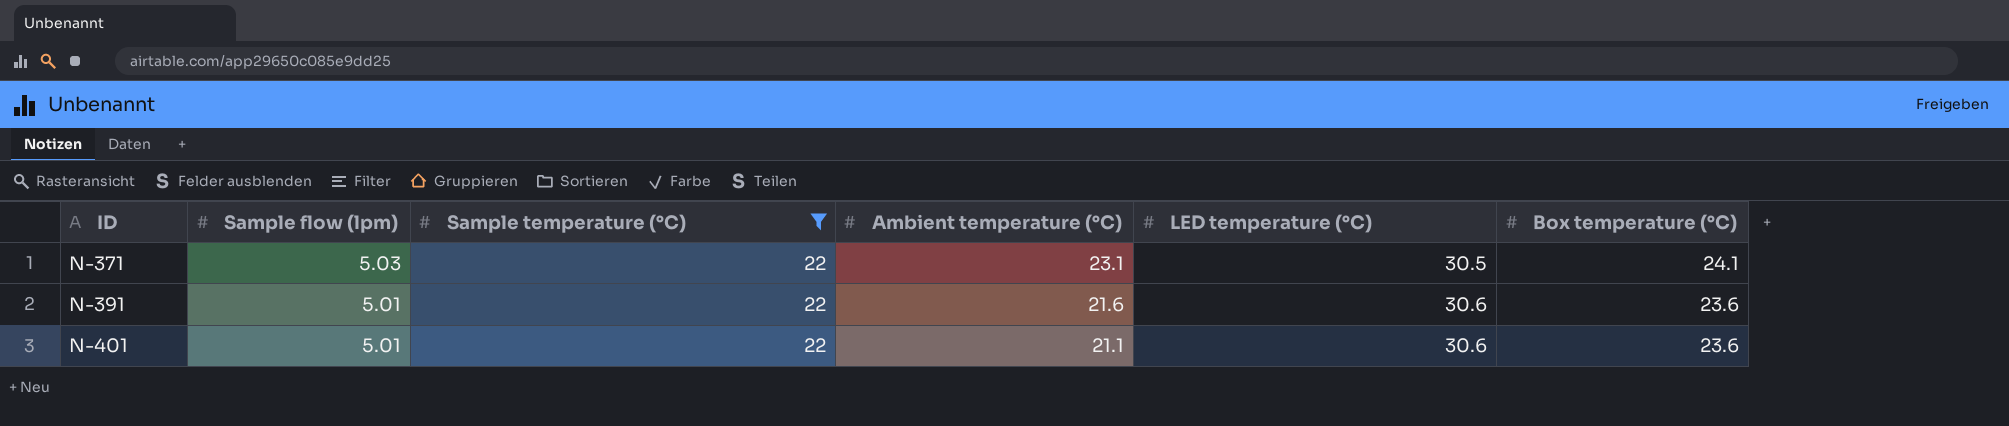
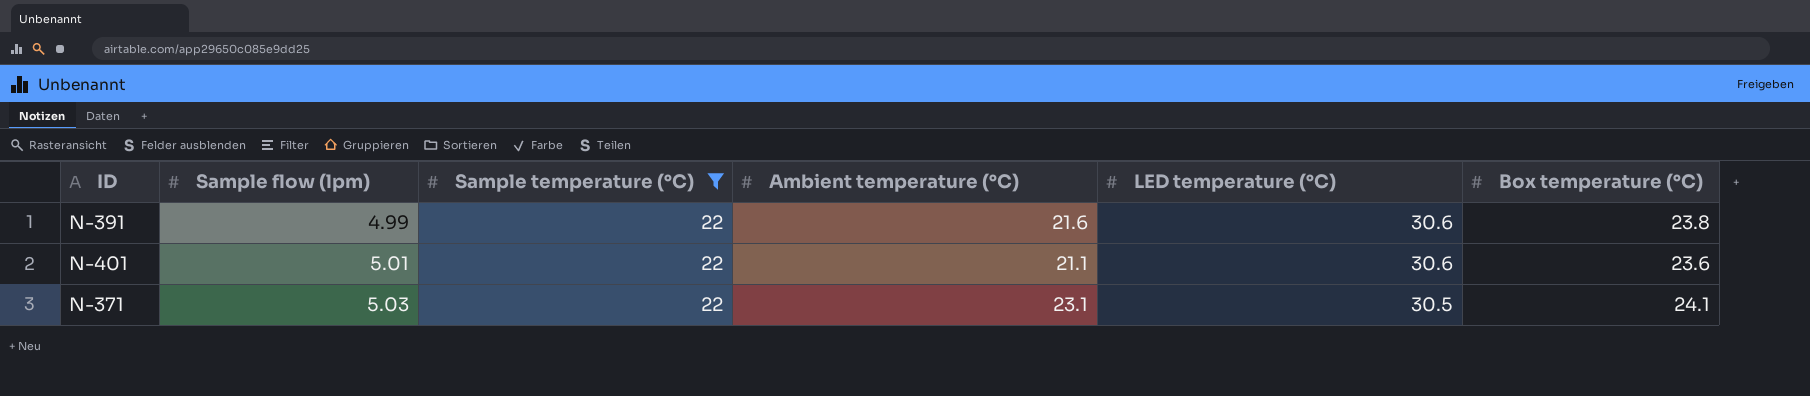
row order: ID ascending -> Sample flow (lpm) ascending
N-391 | Sample flow (lpm): 5.01 -> 4.99
N-391 | Box temperature (°C): 23.6 -> 23.8

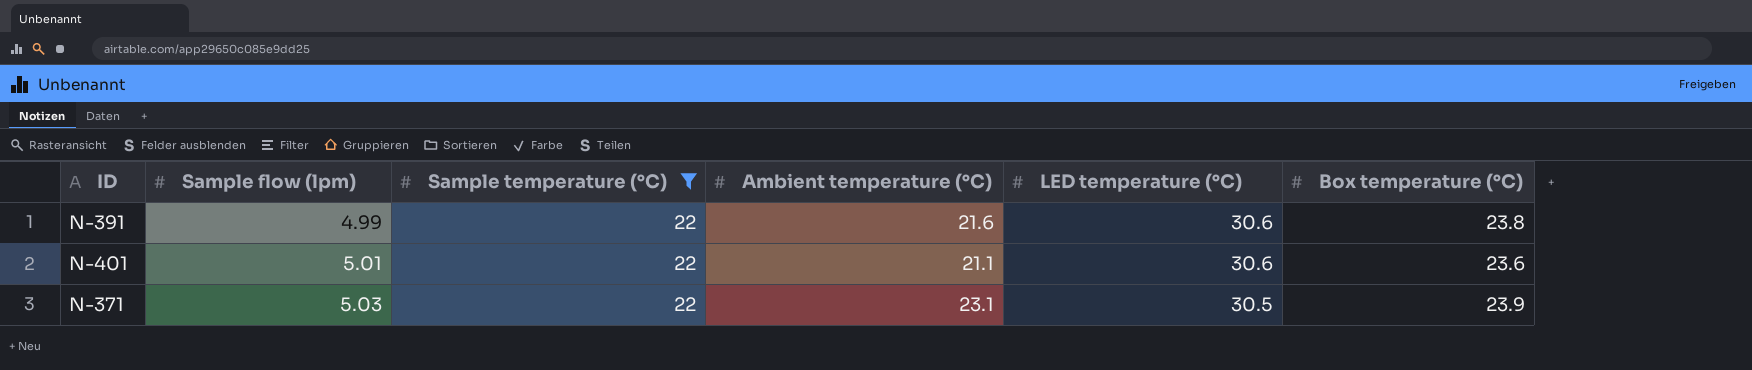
N-371 | Box temperature (°C): 24.1 -> 23.9

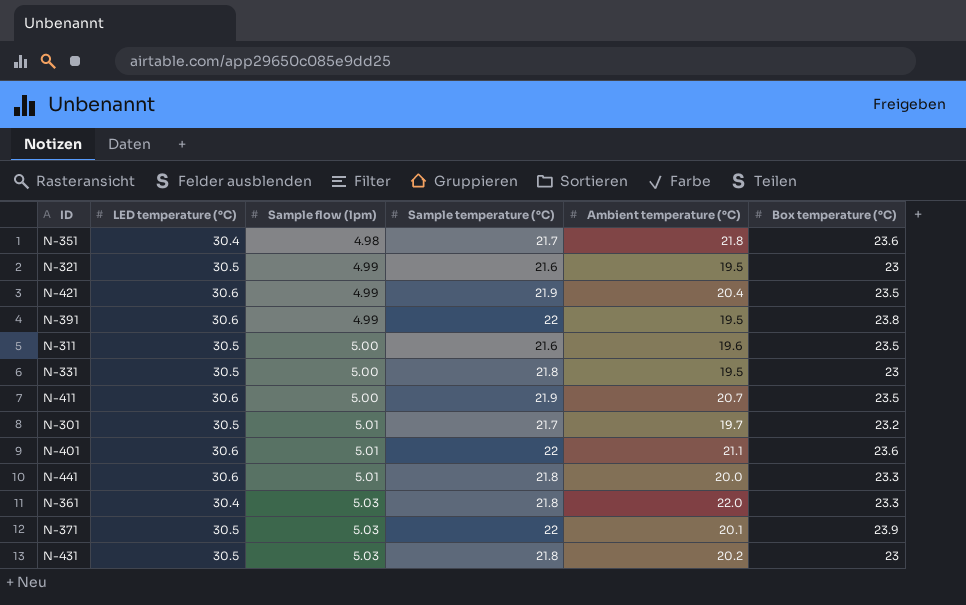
filter: Sample temperature (°C) = 22 -> none
column LED temperature (°C) | position: 5 -> 2
N-391 | Ambient temperature (°C): 21.6 -> 19.5
N-371 | Ambient temperature (°C): 23.1 -> 20.1

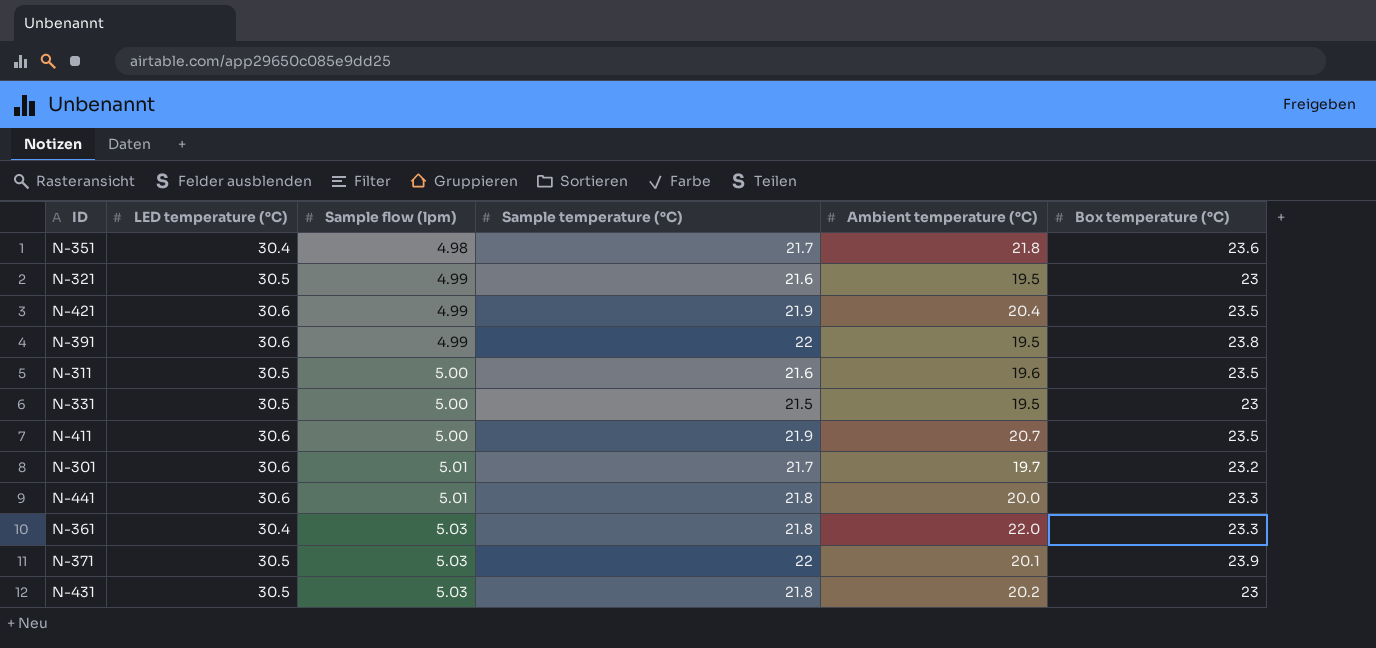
row N-401: 30.6 | 5.01 | 22 | 21.1 | 23.6 -> none
N-331 | Sample temperature (°C): 21.8 -> 21.5
N-301 | LED temperature (°C): 30.5 -> 30.6

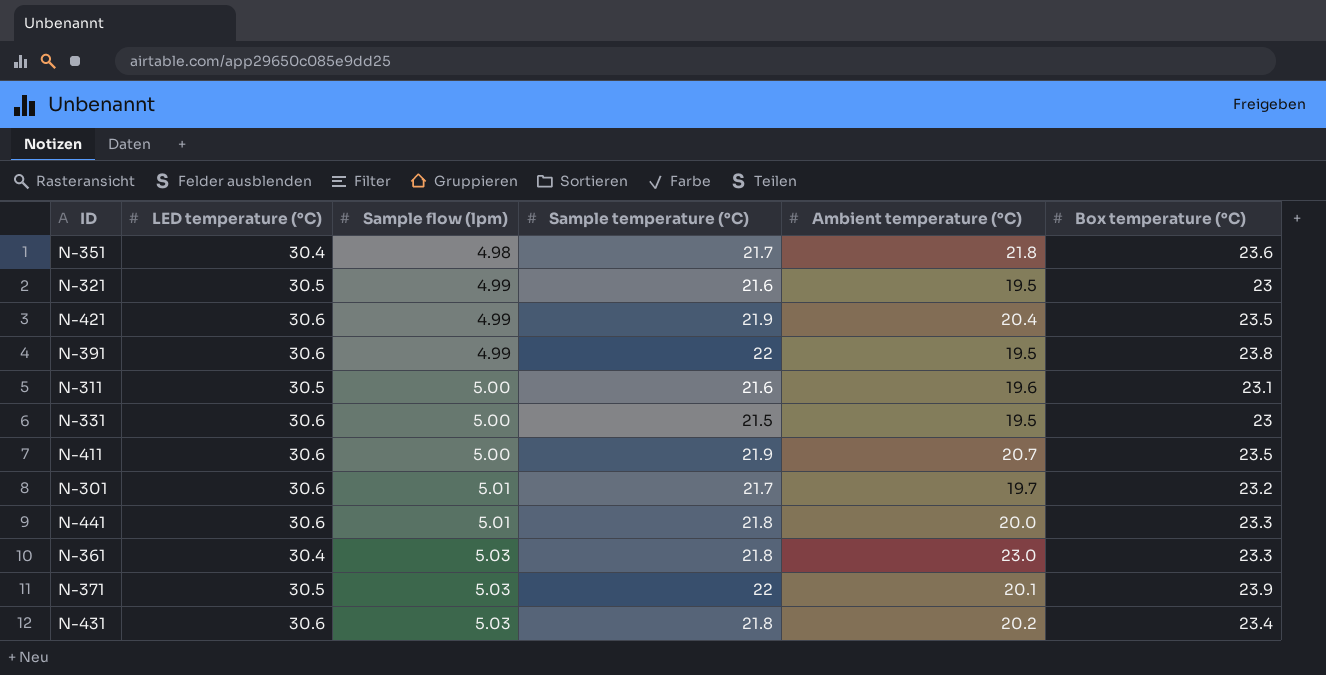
N-311 | Box temperature (°C): 23.5 -> 23.1
N-331 | LED temperature (°C): 30.5 -> 30.6
N-361 | Ambient temperature (°C): 22.0 -> 23.0
N-431 | LED temperature (°C): 30.5 -> 30.6
N-431 | Box temperature (°C): 23 -> 23.4

